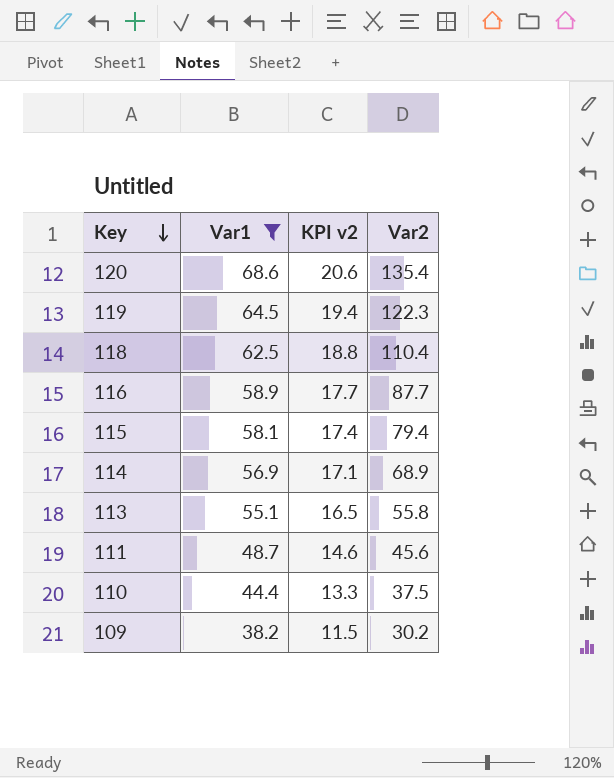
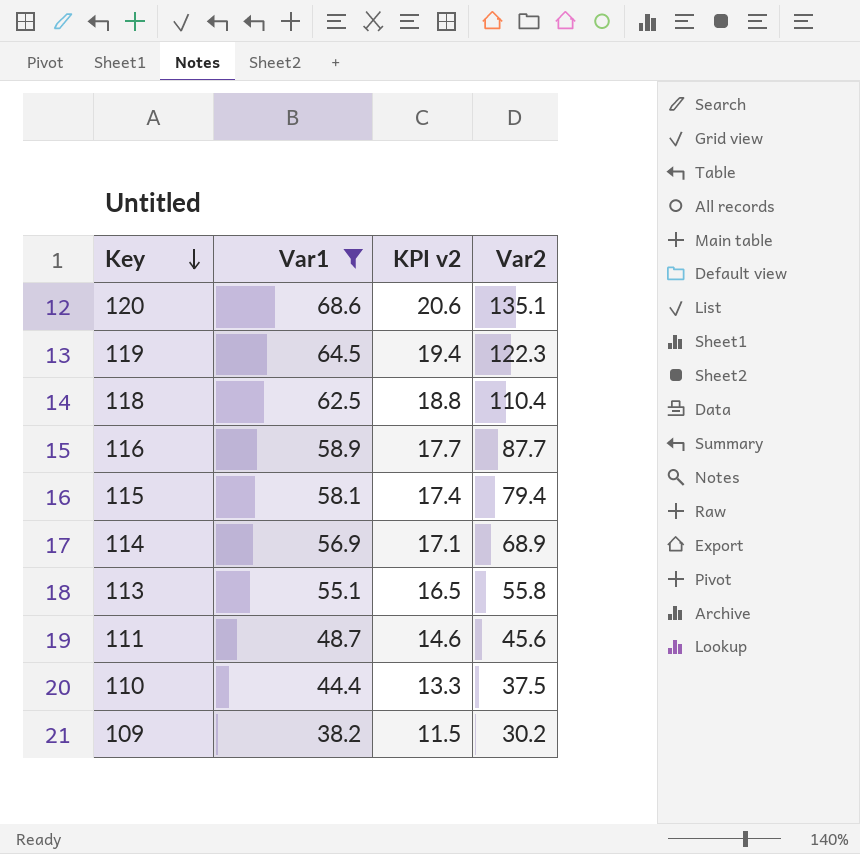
120 | Var2: 135.4 -> 135.1

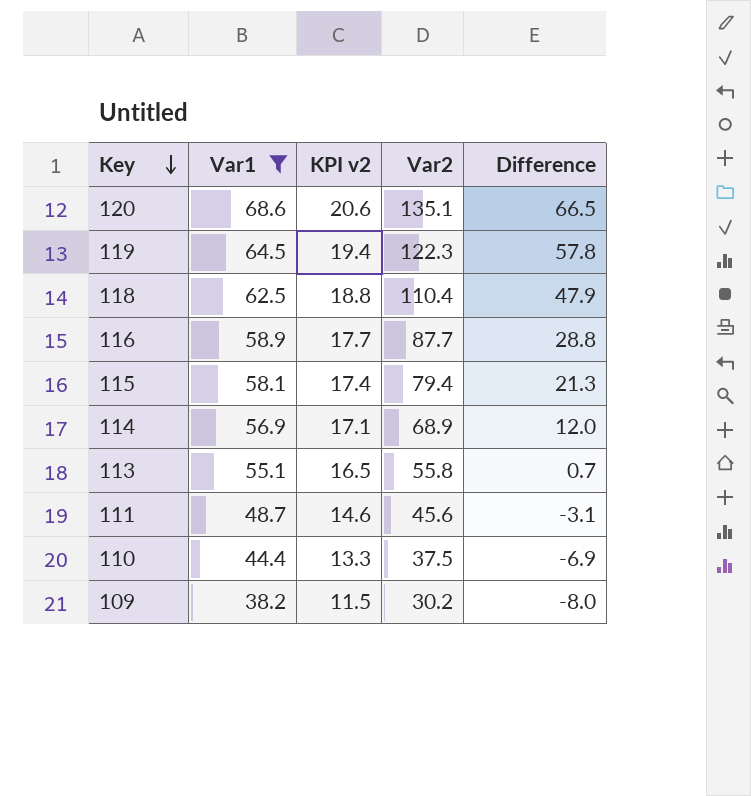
column Difference | formula: none -> [Var2] - [Var1]

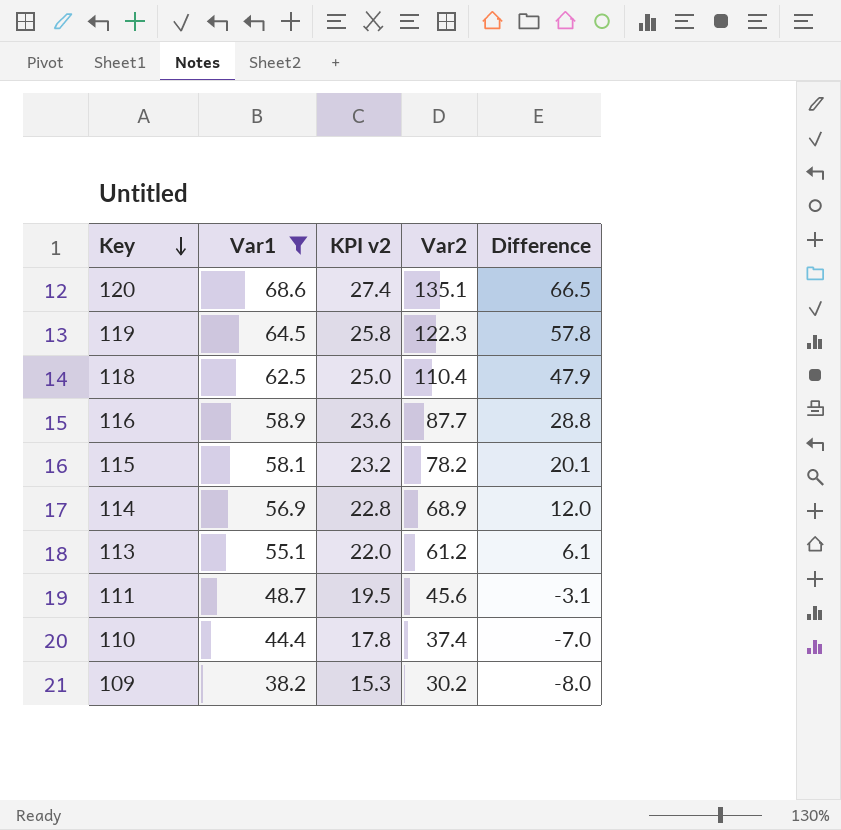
column KPI v2 | formula: [Var1] * 0.3 -> [Var1] * 0.4
115 | Var2: 79.4 -> 78.2
115 | Difference: 21.3 -> 20.1
113 | Var2: 55.8 -> 61.2
113 | Difference: 0.7 -> 6.1
110 | Var2: 37.5 -> 37.4
110 | Difference: -6.9 -> -7.0

